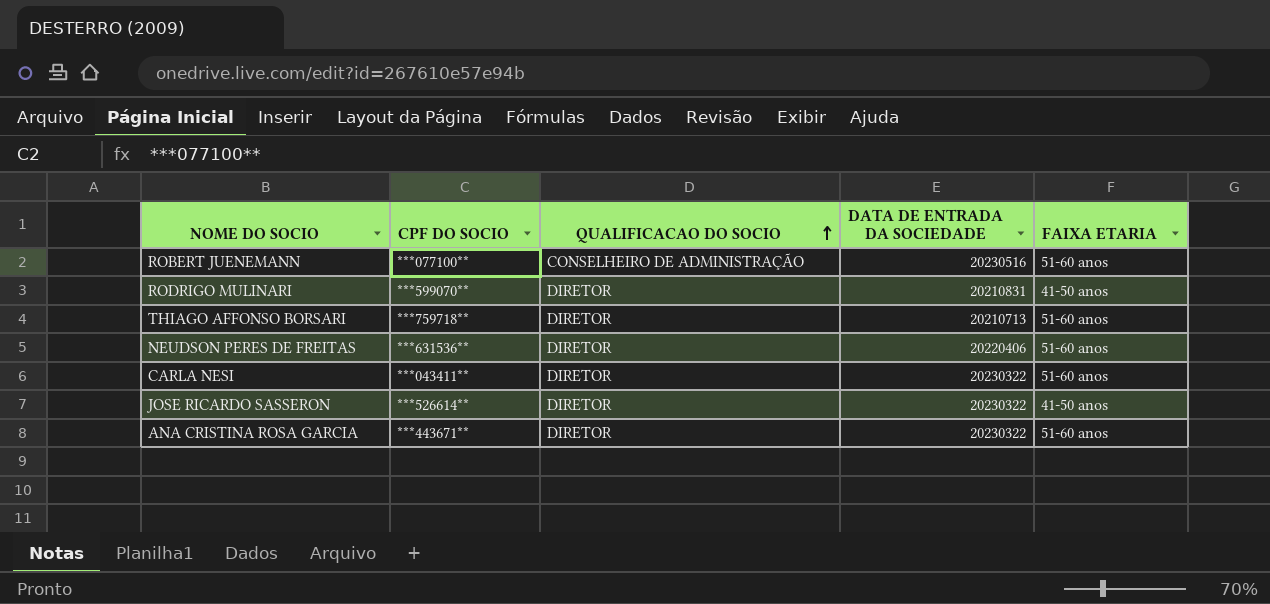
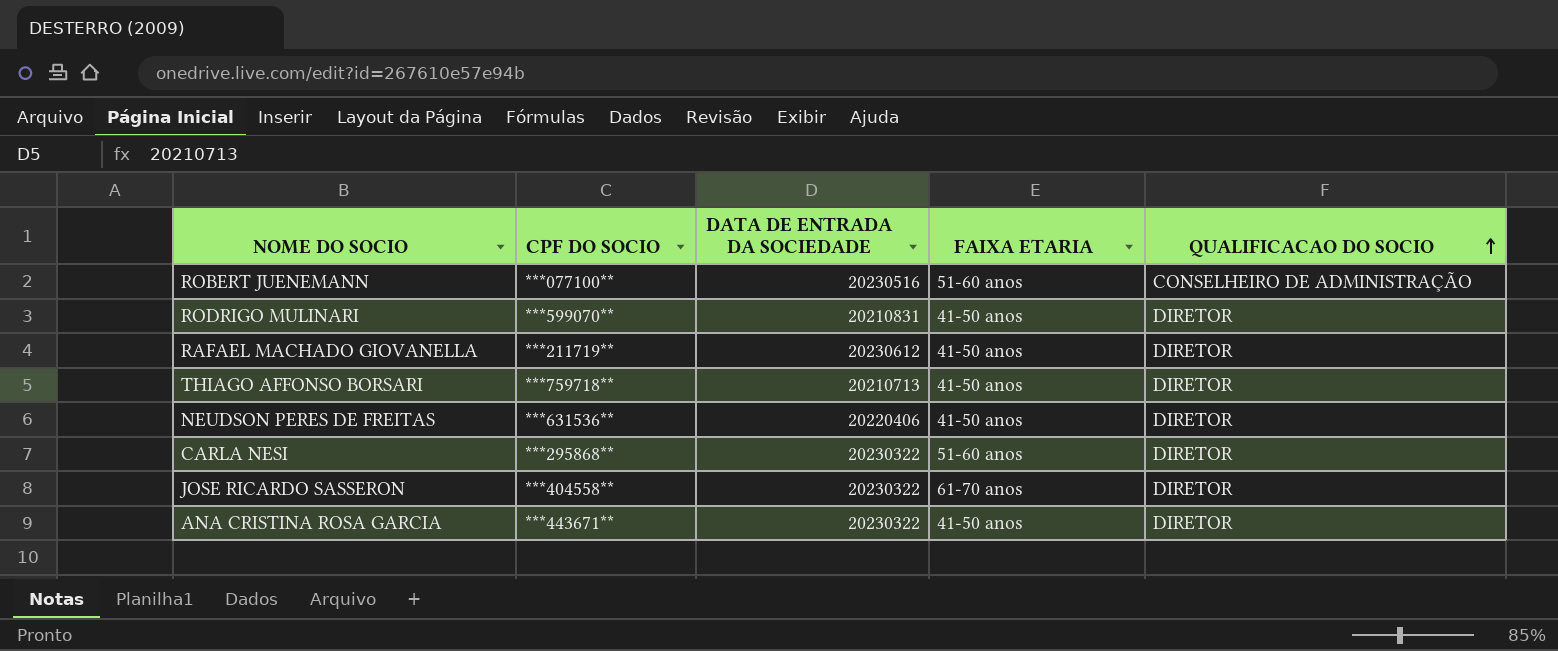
column QUALIFICACAO DO SOCIO | position: 3 -> 5
row RAFAEL MACHADO GIOVANELLA: none -> ***211719** | 20230612 | 41-50 anos | DIRETOR
THIAGO AFFONSO BORSARI | FAIXA ETARIA: 51-60 anos -> 41-50 anos
NEUDSON PERES DE FREITAS | FAIXA ETARIA: 51-60 anos -> 41-50 anos
CARLA NESI | CPF DO SOCIO: ***043411** -> ***295868**
JOSE RICARDO SASSERON | CPF DO SOCIO: ***526614** -> ***404558**
JOSE RICARDO SASSERON | FAIXA ETARIA: 41-50 anos -> 61-70 anos
ANA CRISTINA ROSA GARCIA | FAIXA ETARIA: 51-60 anos -> 41-50 anos

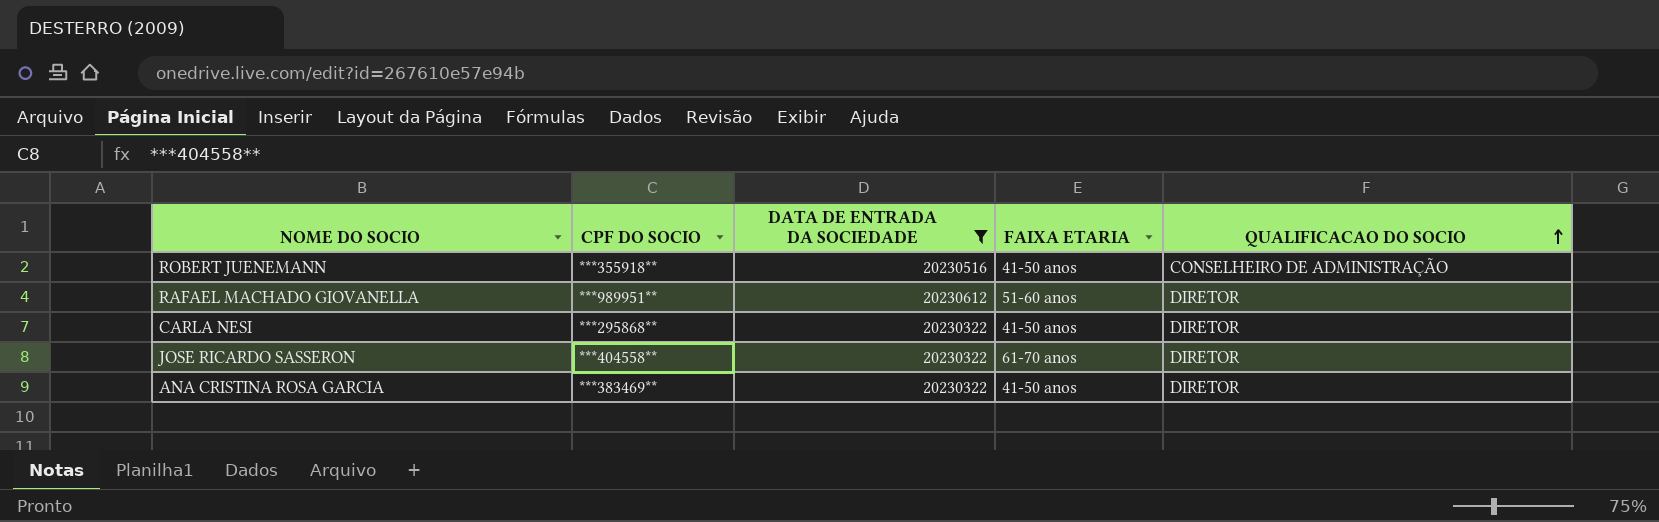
filter: none -> DATA DE ENTRADA DA SOCIEDADE >= 20230322
ROBERT JUENEMANN | CPF DO SOCIO: ***077100** -> ***355918**
ROBERT JUENEMANN | FAIXA ETARIA: 51-60 anos -> 41-50 anos
RAFAEL MACHADO GIOVANELLA | CPF DO SOCIO: ***211719** -> ***989951**
RAFAEL MACHADO GIOVANELLA | FAIXA ETARIA: 41-50 anos -> 51-60 anos
CARLA NESI | FAIXA ETARIA: 51-60 anos -> 41-50 anos
ANA CRISTINA ROSA GARCIA | CPF DO SOCIO: ***443671** -> ***383469**

